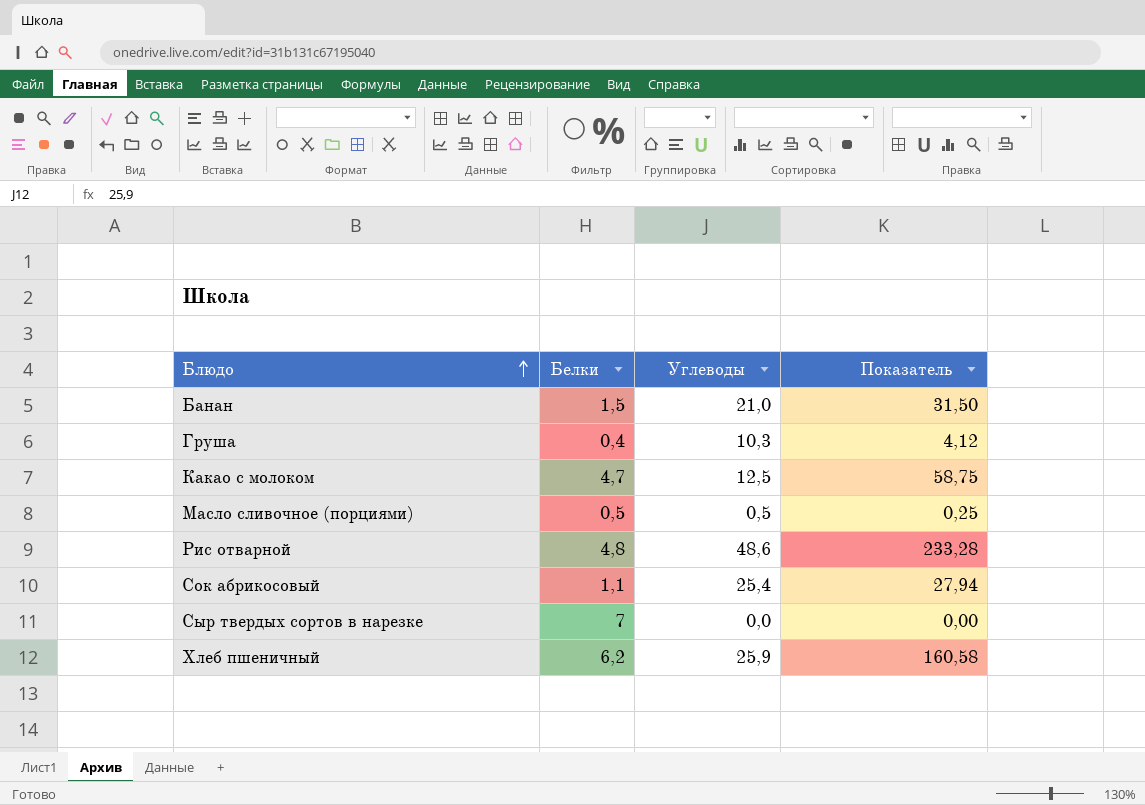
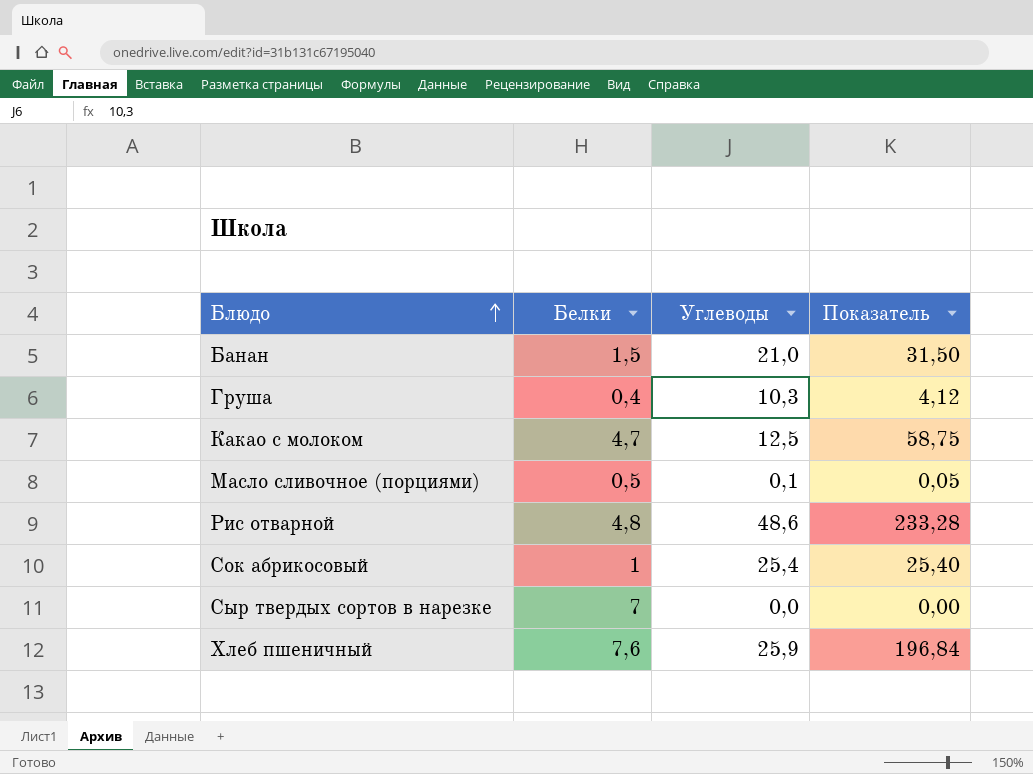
Масло сливочное (порциями) | Углеводы: 0,5 -> 0,1
Масло сливочное (порциями) | Показатель: 0,25 -> 0,05
Сок абрикосовый | Белки: 1,1 -> 1
Сок абрикосовый | Показатель: 27,94 -> 25,40
Хлеб пшеничный | Белки: 6,2 -> 7,6
Хлеб пшеничный | Показатель: 160,58 -> 196,84

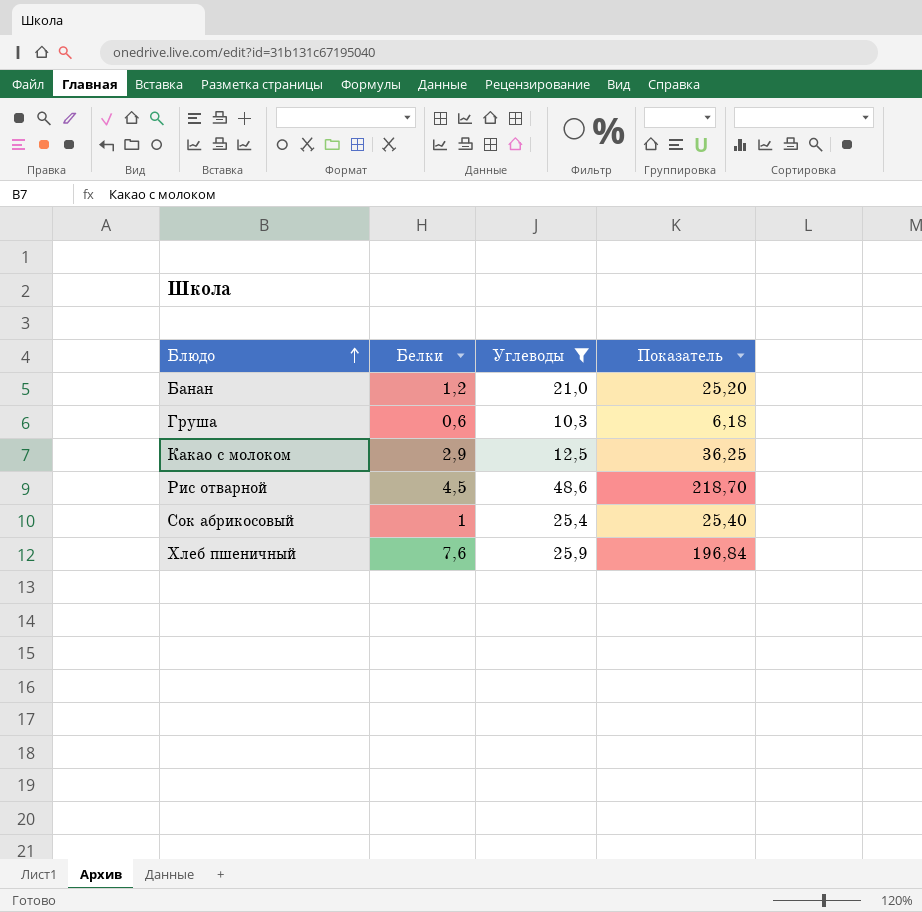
filter: none -> Углеводы >= 10,3
Банан | Белки: 1,5 -> 1,2
Банан | Показатель: 31,50 -> 25,20
Груша | Белки: 0,4 -> 0,6
Груша | Показатель: 4,12 -> 6,18
Какао с молоком | Белки: 4,7 -> 2,9
Какао с молоком | Показатель: 58,75 -> 36,25
Рис отварной | Белки: 4,8 -> 4,5
Рис отварной | Показатель: 233,28 -> 218,70

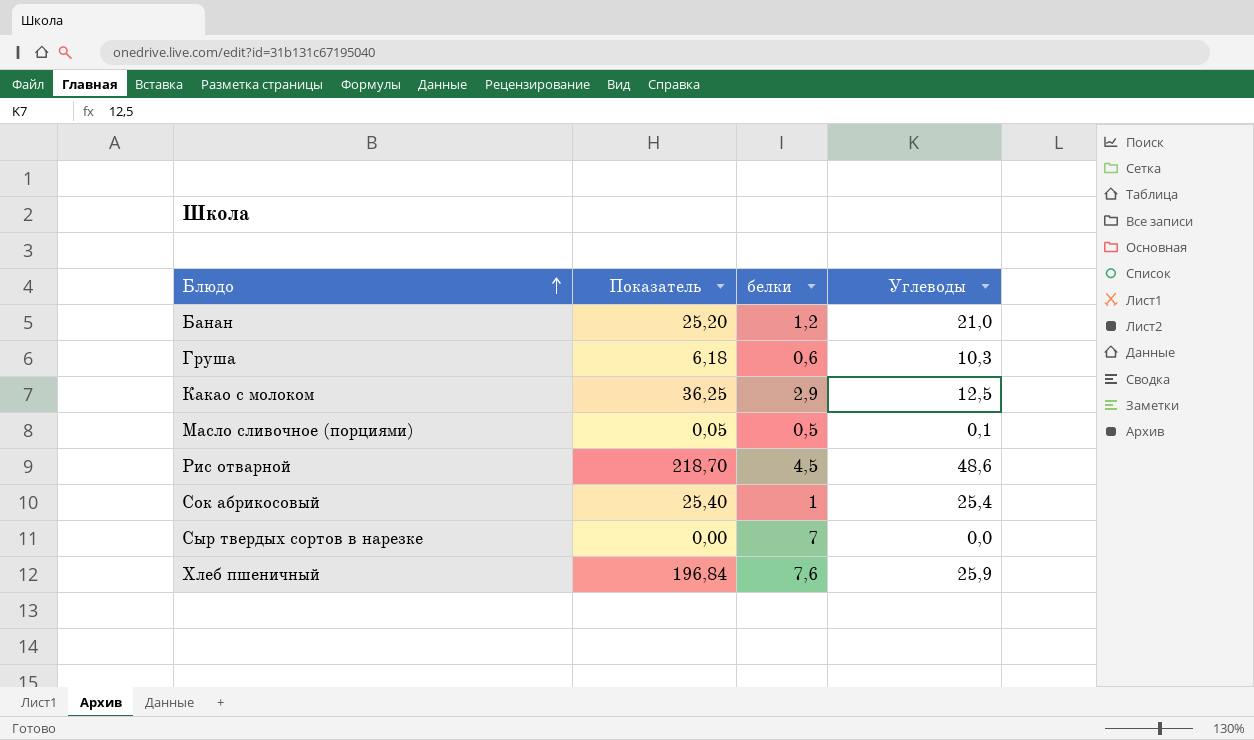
filter: Углеводы >= 10,3 -> none
column Показатель | position: 4 -> 2
column name: Белки -> белки

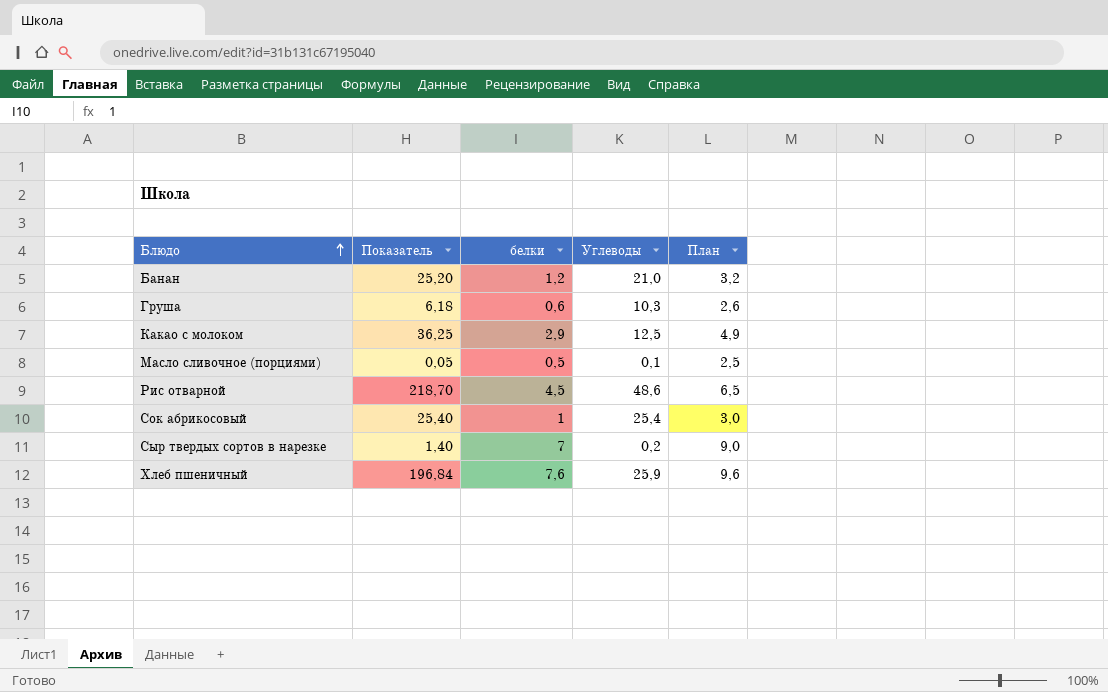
column План | formula: none -> [белки] + 2
Сыр твердых сортов в нарезке | Показатель: 0,00 -> 1,40
Сыр твердых сортов в нарезке | Углеводы: 0,0 -> 0,2

